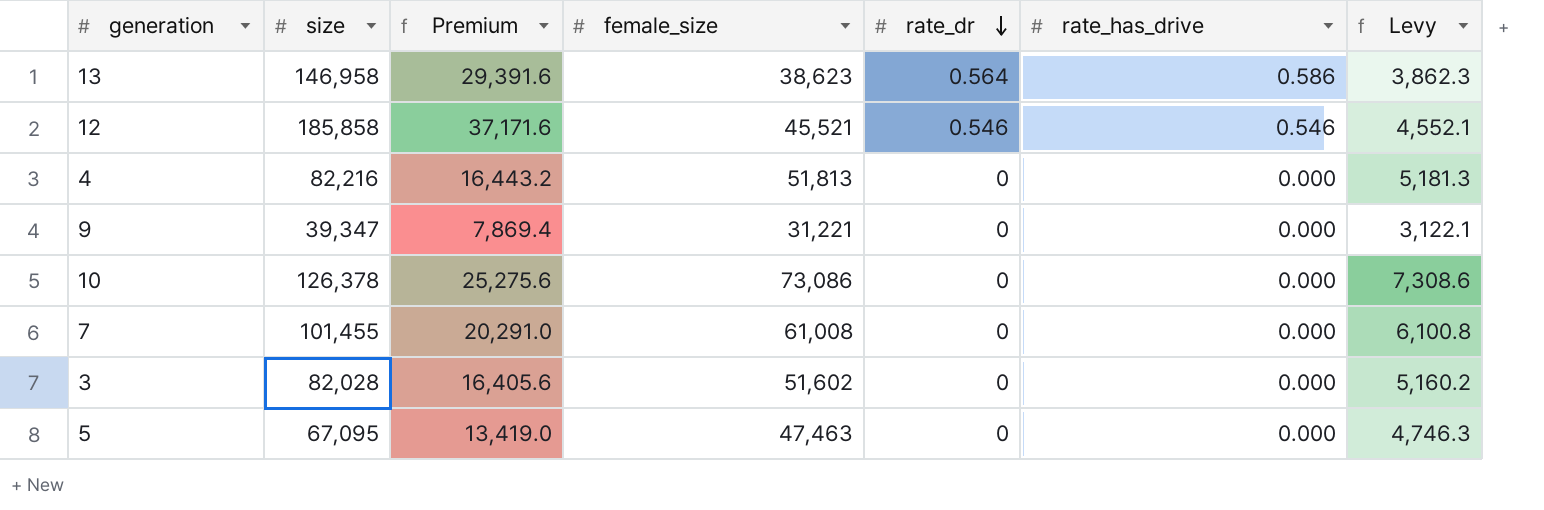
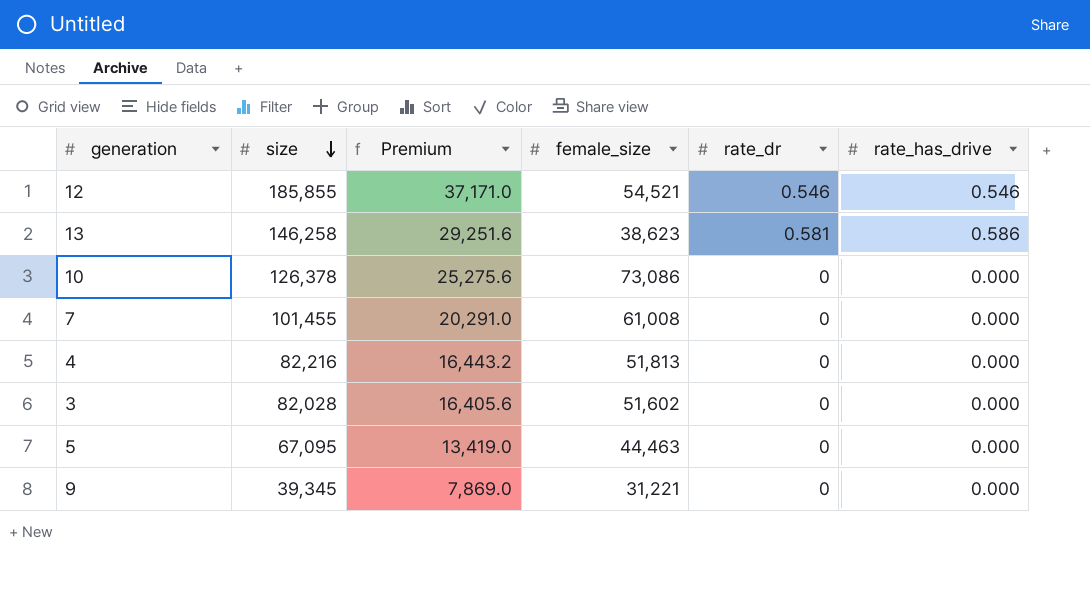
row order: rate_dr descending -> size descending
column Levy | formula: [female_size] * 0.1 -> none
12 | size: 185,858 -> 185,855
12 | Premium: 37,171.6 -> 37,171.0
12 | female_size: 45,521 -> 54,521
13 | size: 146,958 -> 146,258
13 | Premium: 29,391.6 -> 29,251.6
13 | rate_dr: 0.564 -> 0.581
5 | female_size: 47,463 -> 44,463
9 | size: 39,347 -> 39,345
9 | Premium: 7,869.4 -> 7,869.0

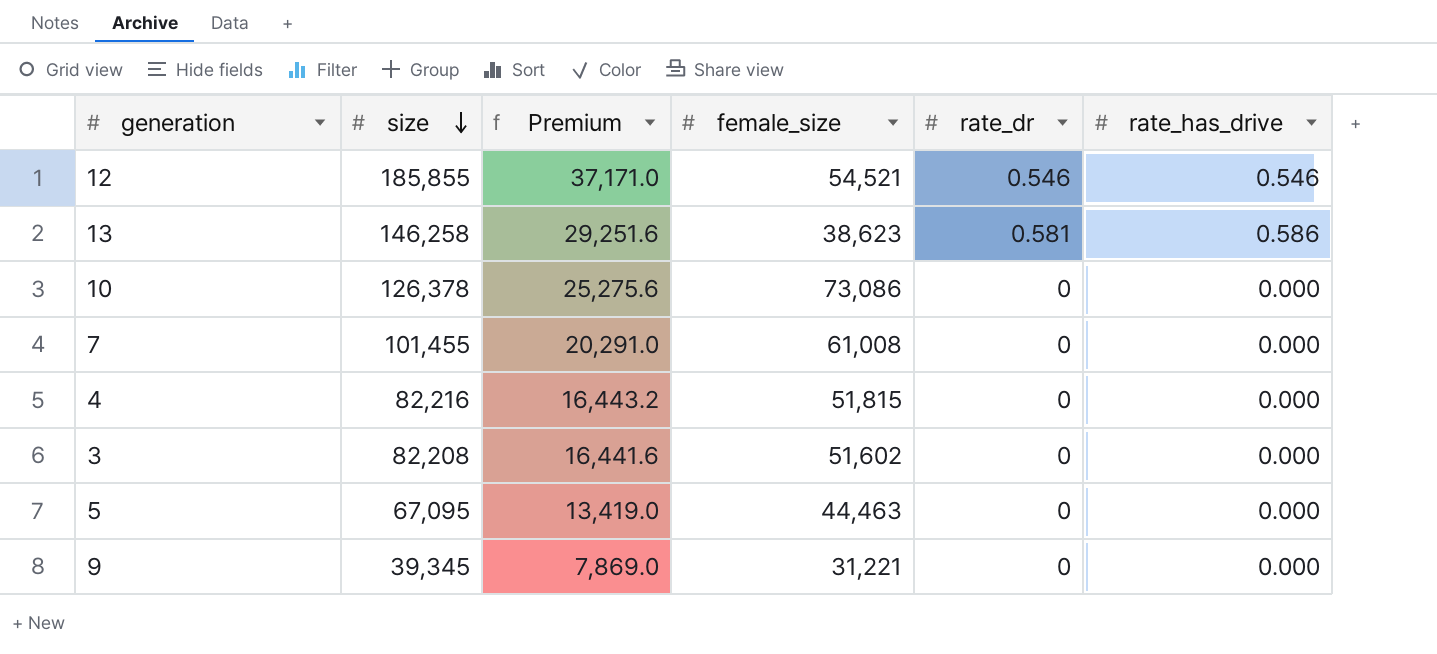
4 | female_size: 51,813 -> 51,815
3 | size: 82,028 -> 82,208
3 | Premium: 16,405.6 -> 16,441.6

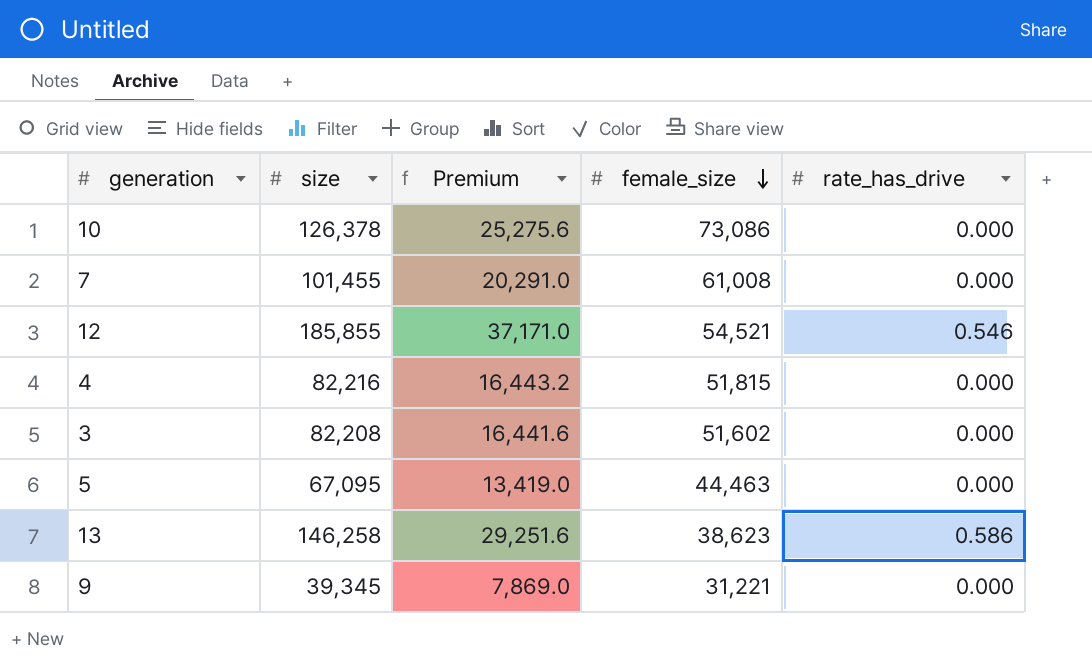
row order: size descending -> female_size descending
column rate_dr | position: 5 -> none

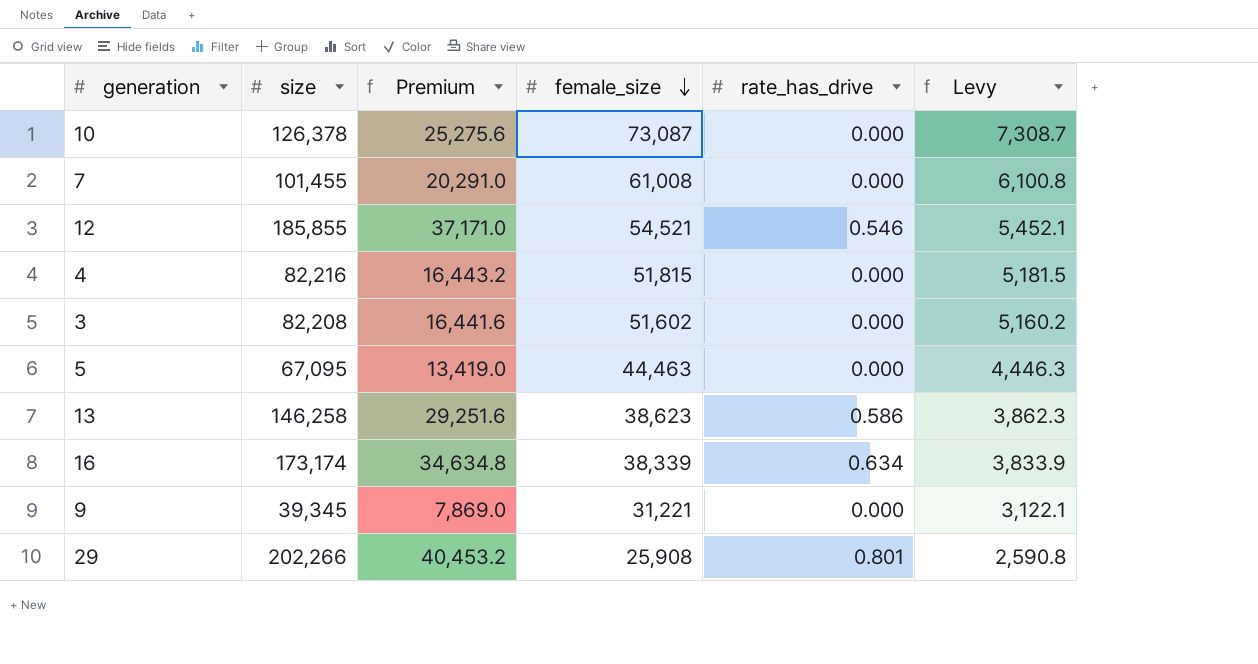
column Levy | formula: none -> [female_size] * 0.1
10 | female_size: 73,086 -> 73,087
row 16: none -> 173,174 | 34,634.8 | 38,339 | 0.634 | 3,833.9
row 29: none -> 202,266 | 40,453.2 | 25,908 | 0.801 | 2,590.8

